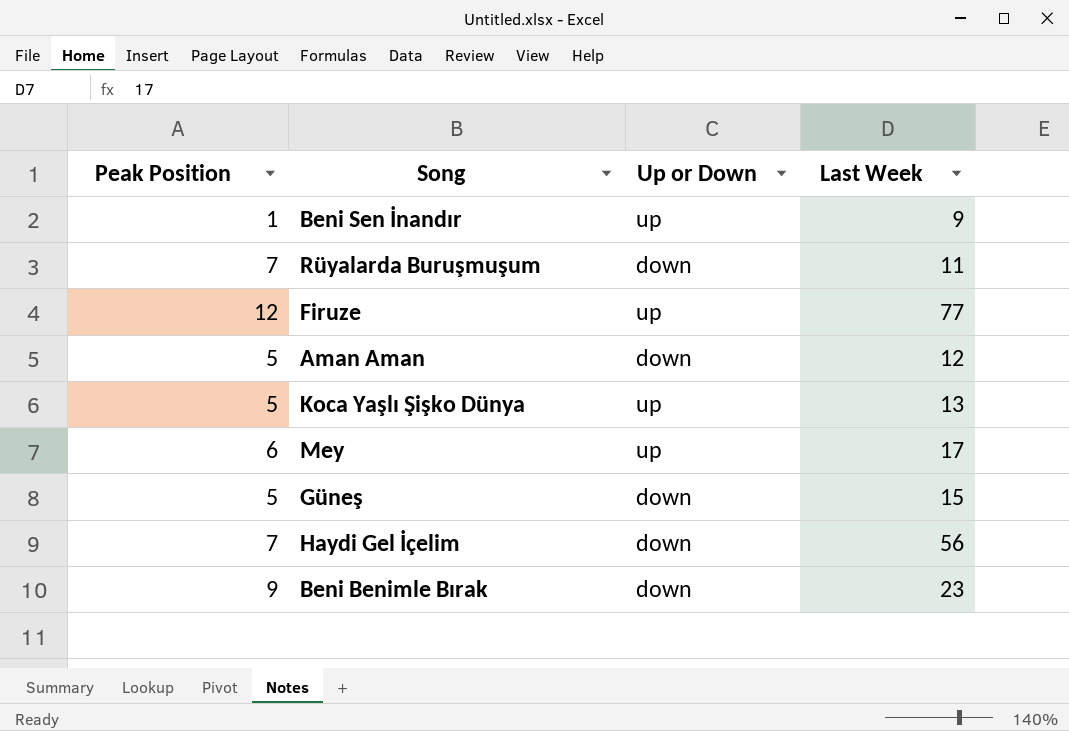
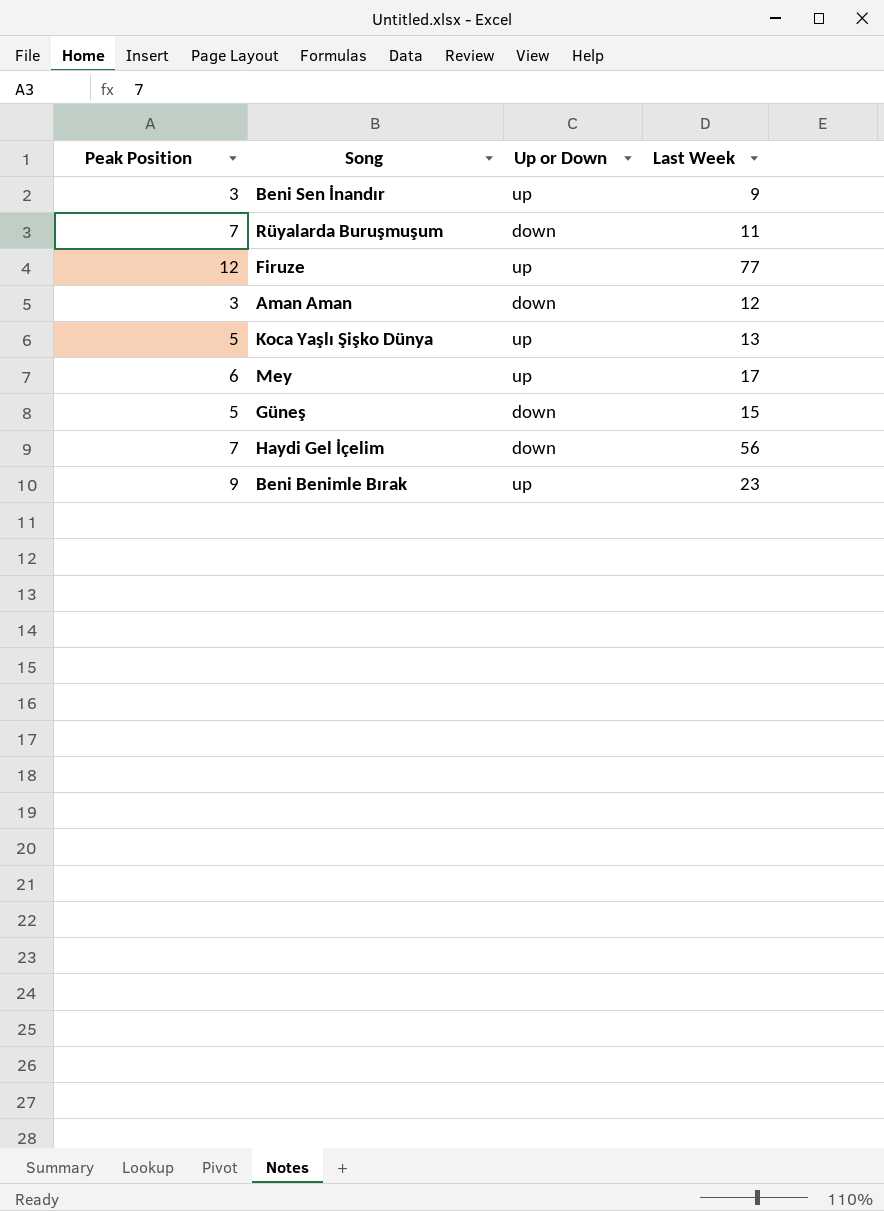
Beni Sen İnandır | Peak Position: 1 -> 3
Aman Aman | Peak Position: 5 -> 3
Beni Benimle Bırak | Up or Down: down -> up

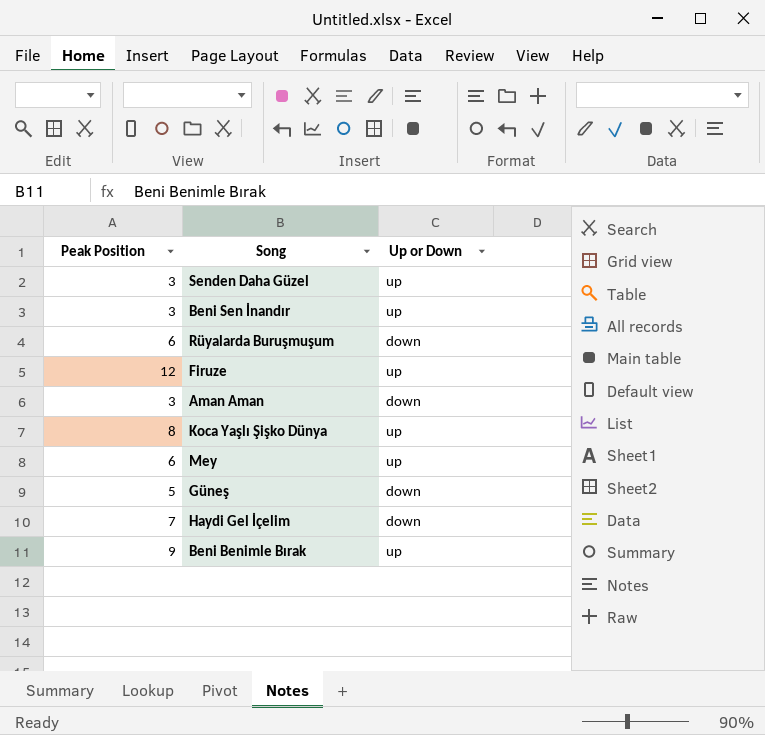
column Last Week | position: 4 -> none
row Senden Daha Güzel: none -> 3 | up
Rüyalarda Buruşmuşum | Peak Position: 7 -> 6
Koca Yaşlı Şişko Dünya | Peak Position: 5 -> 8

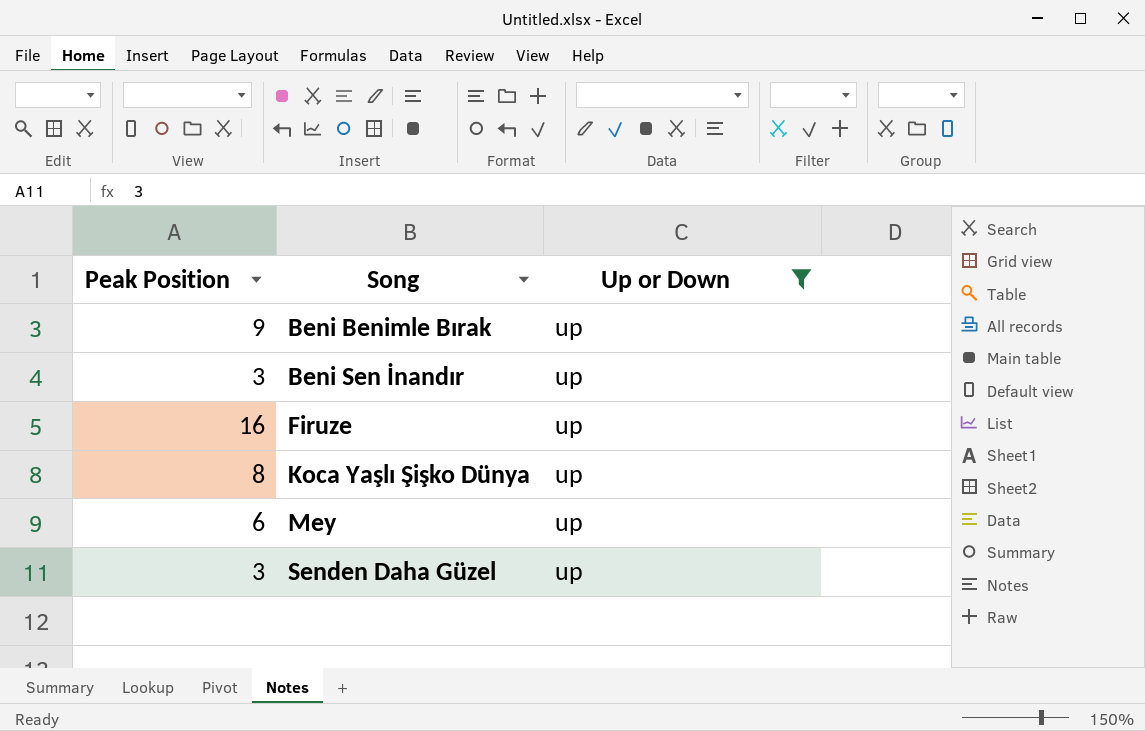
filter: none -> Up or Down = up
row order: none -> Song ascending
Firuze | Peak Position: 12 -> 16

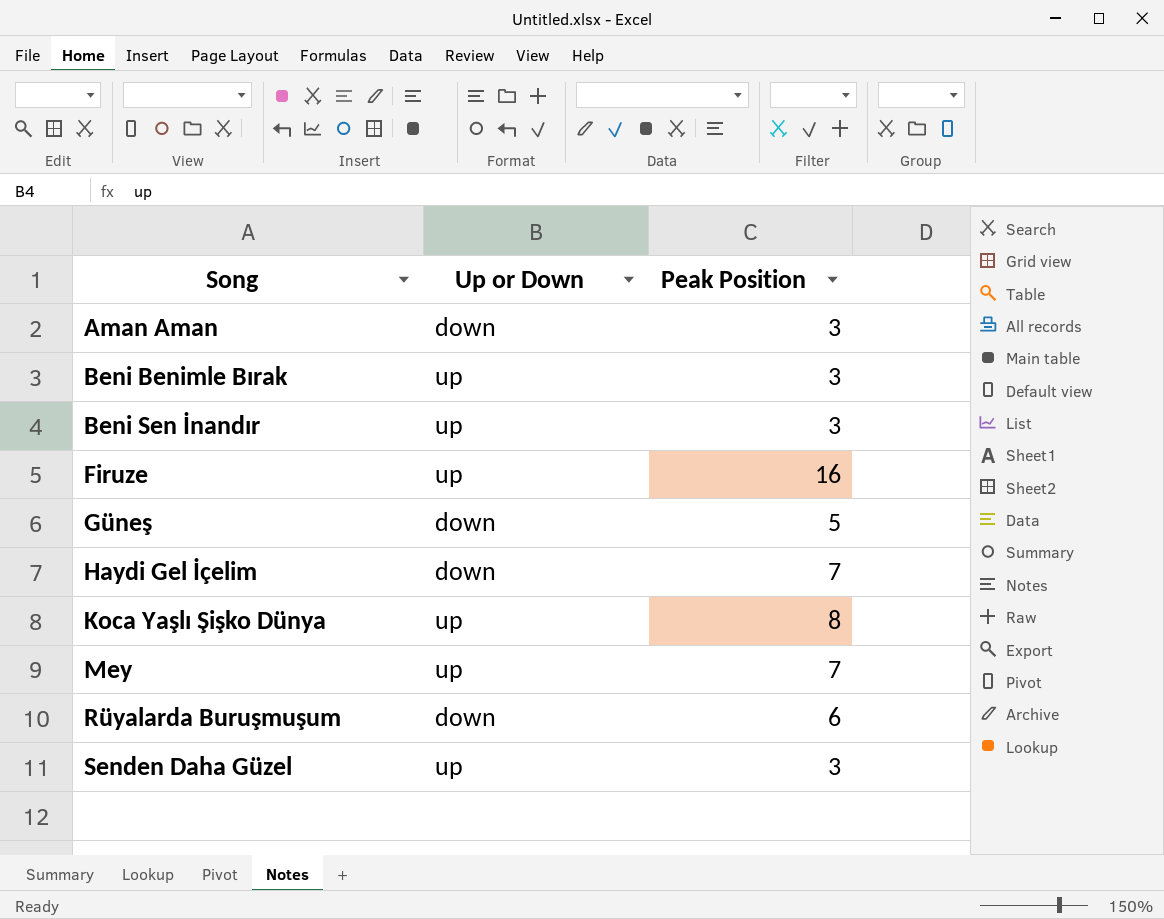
filter: Up or Down = up -> none
column Peak Position | position: 1 -> 3
Beni Benimle Bırak | Peak Position: 9 -> 3
Mey | Peak Position: 6 -> 7

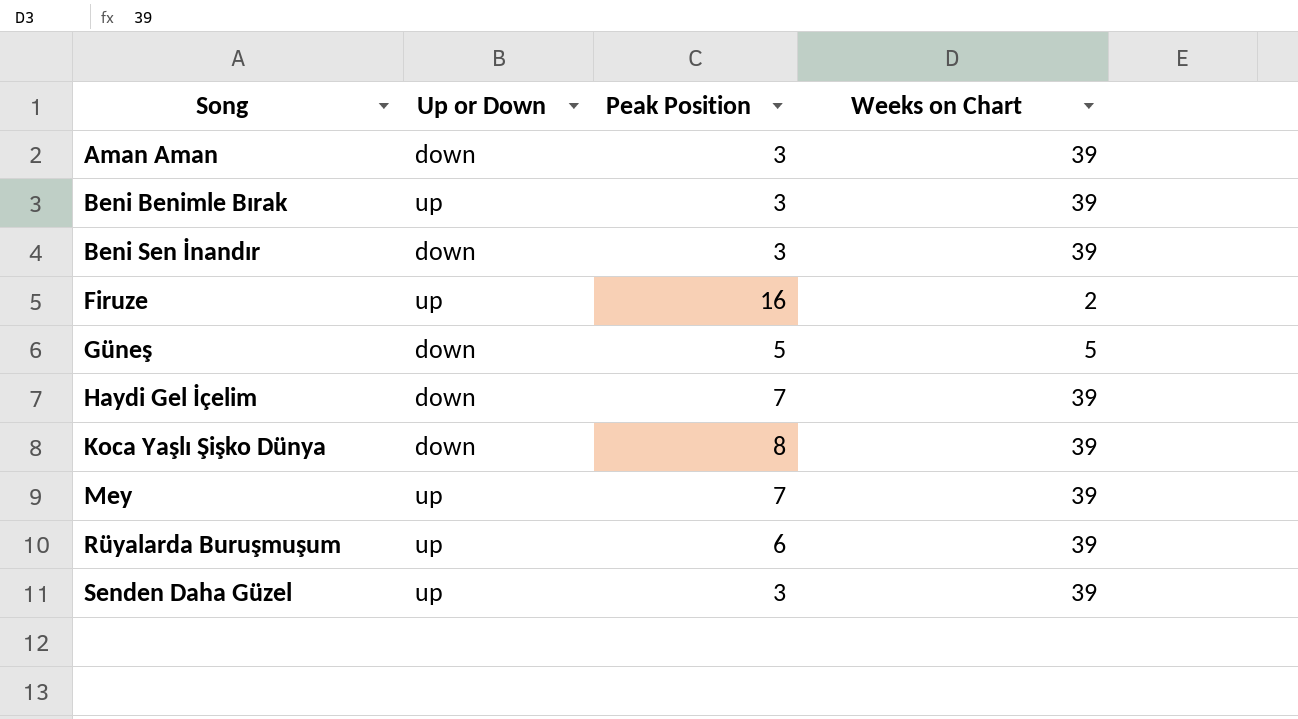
column Weeks on Chart | position: none -> 4
Beni Sen İnandır | Up or Down: up -> down
Koca Yaşlı Şişko Dünya | Up or Down: up -> down
Rüyalarda Buruşmuşum | Up or Down: down -> up

